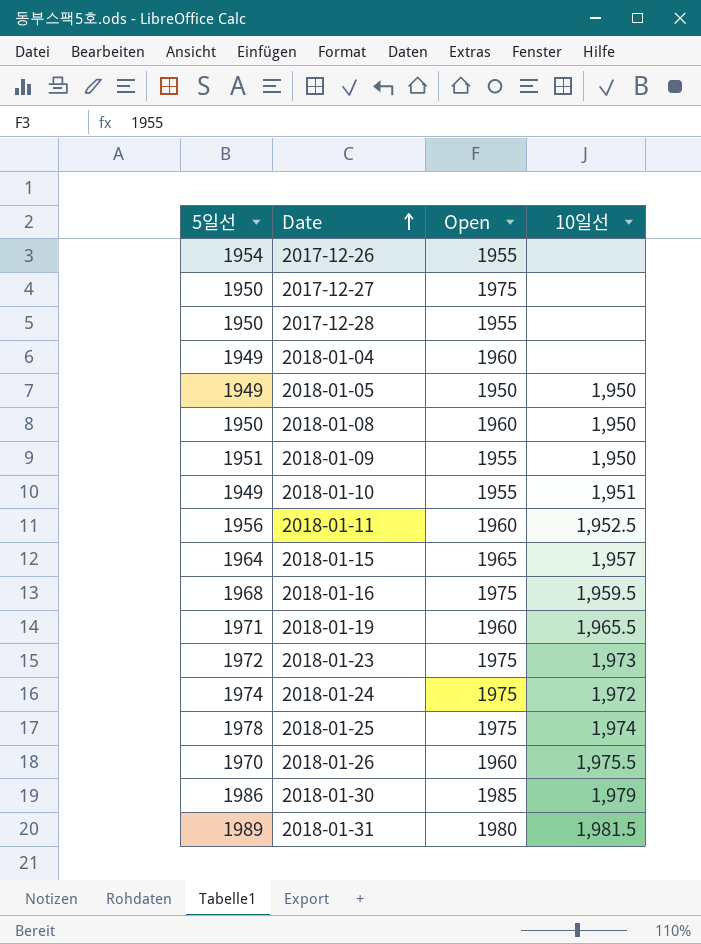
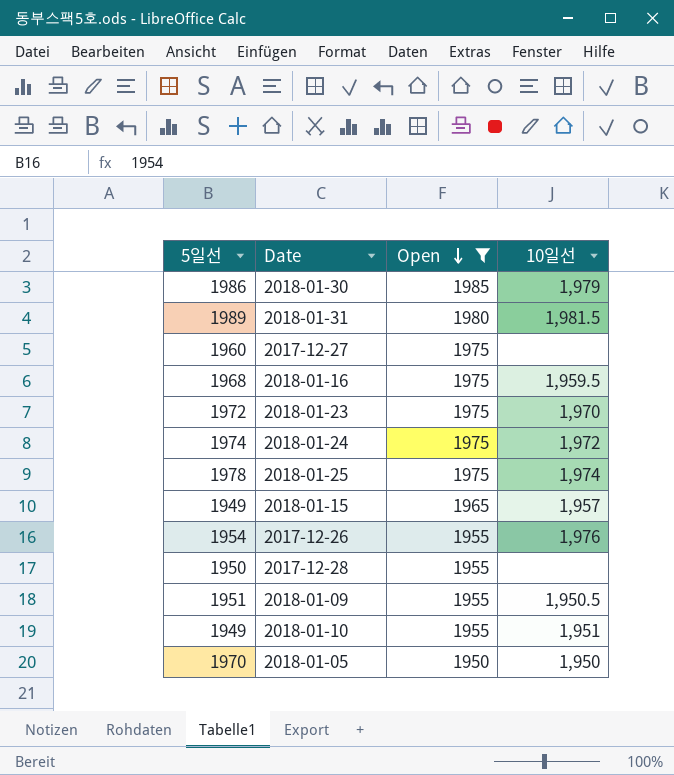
filter: none -> Open != 1960
row order: Date ascending -> Open descending
2017-12-27 | 5일선: 1950 -> 1960
2018-01-23 | 10일선: 1,973 -> 1,970
2018-01-15 | 5일선: 1964 -> 1949
2017-12-26 | 10일선: none -> 1,976
2018-01-09 | 10일선: 1,950 -> 1,950.5
2018-01-05 | 5일선: 1949 -> 1970

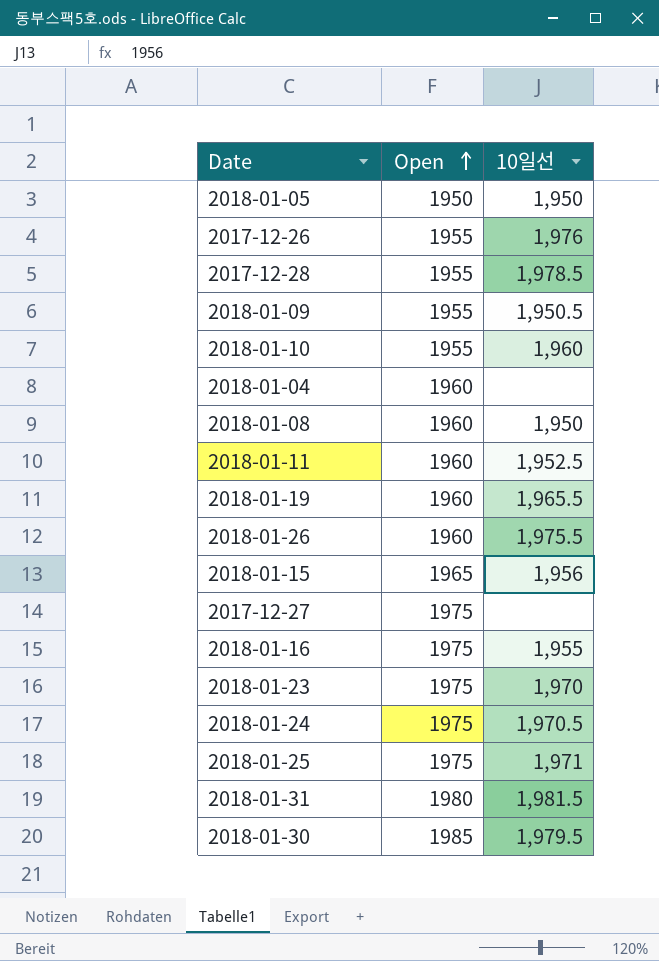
filter: Open != 1960 -> none
row order: Open descending -> Open ascending
column 5일선 | position: 1 -> none
2017-12-28 | 10일선: none -> 1,978.5
2018-01-10 | 10일선: 1,951 -> 1,960
2018-01-15 | 10일선: 1,957 -> 1,956
2018-01-16 | 10일선: 1,959.5 -> 1,955
2018-01-24 | 10일선: 1,972 -> 1,970.5
2018-01-25 | 10일선: 1,974 -> 1,971
2018-01-30 | 10일선: 1,979 -> 1,979.5

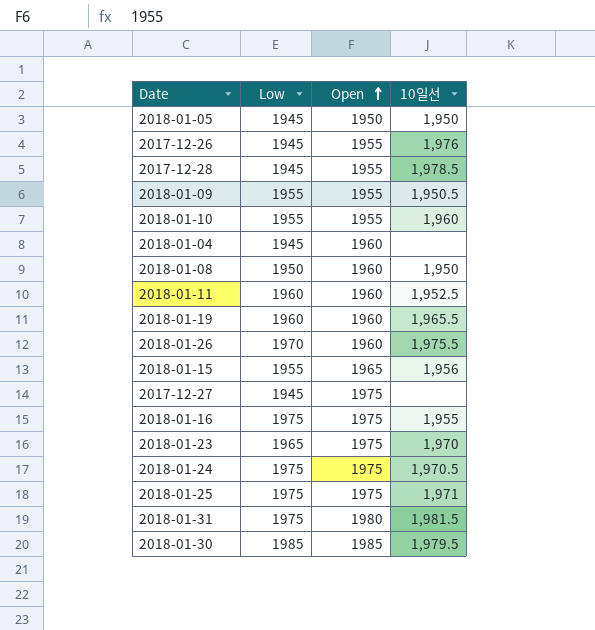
column Low | position: none -> 2

